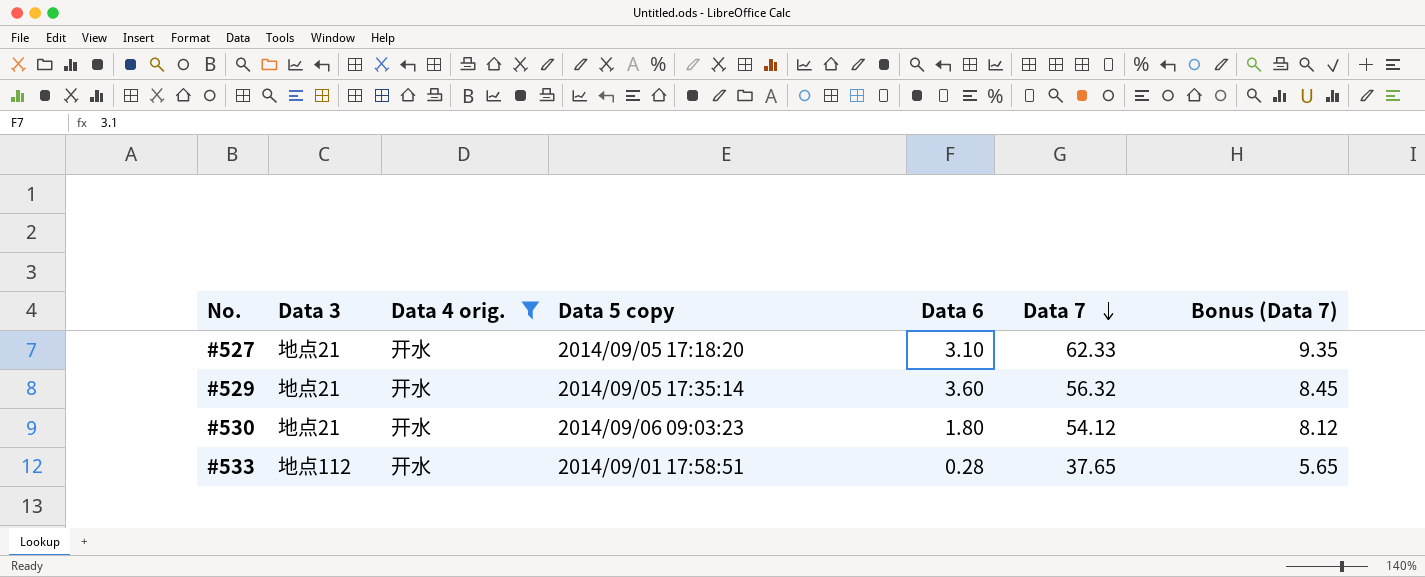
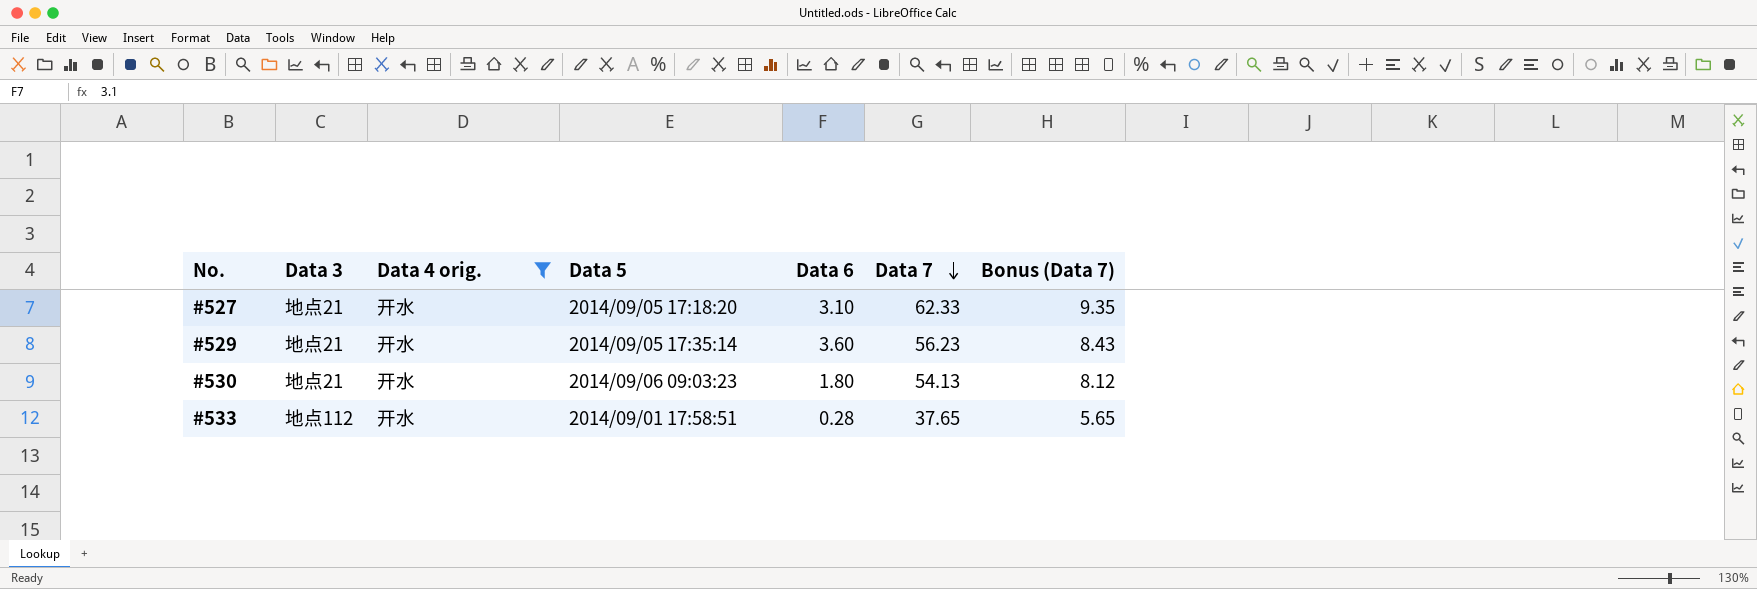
column name: Data 5 copy -> Data 5
#529 | Data 7: 56.32 -> 56.23
#529 | Bonus (Data 7): 8.45 -> 8.43
#530 | Data 7: 54.12 -> 54.13

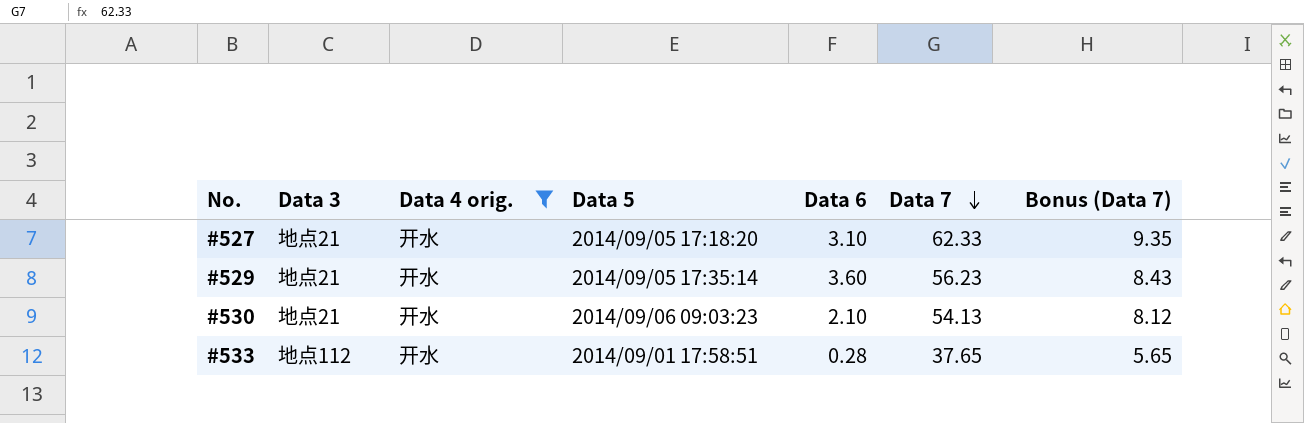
#530 | Data 6: 1.80 -> 2.10

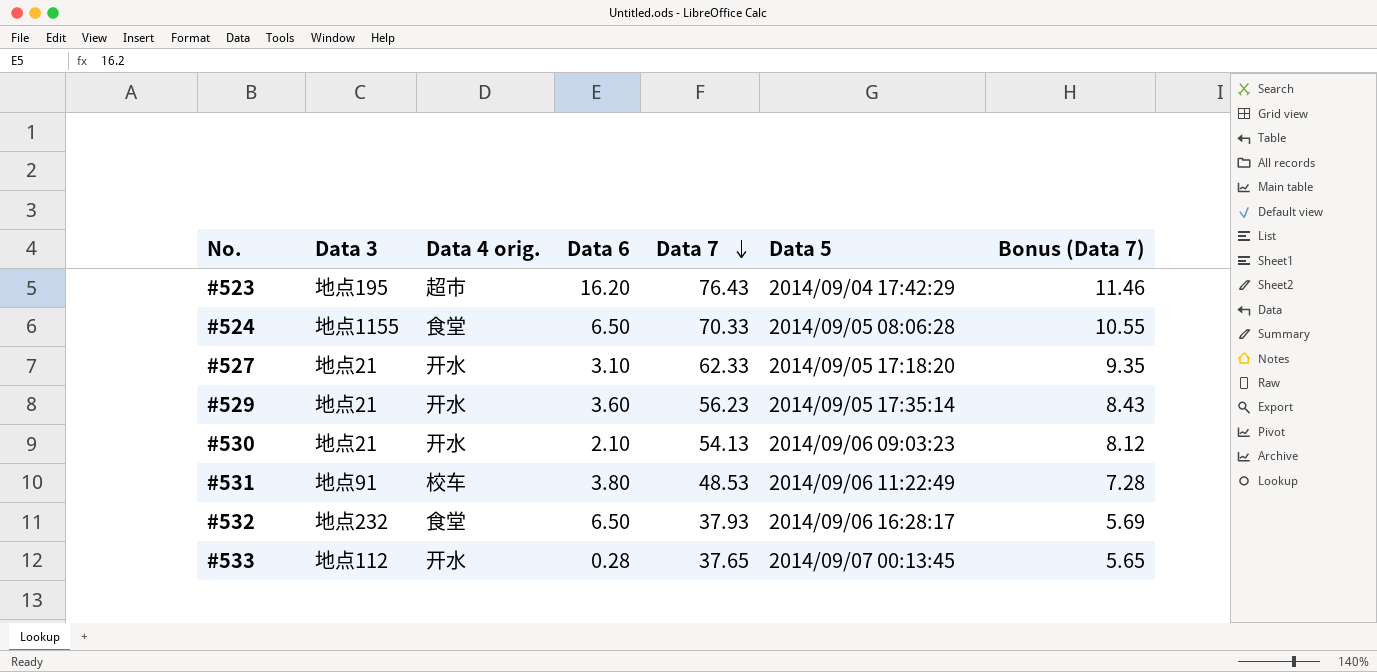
filter: Data 4 orig. = 开水 -> none
column Data 5 | position: 4 -> 6
#533 | Data 5: 2014/09/01 17:58:51 -> 2014/09/07 00:13:45

